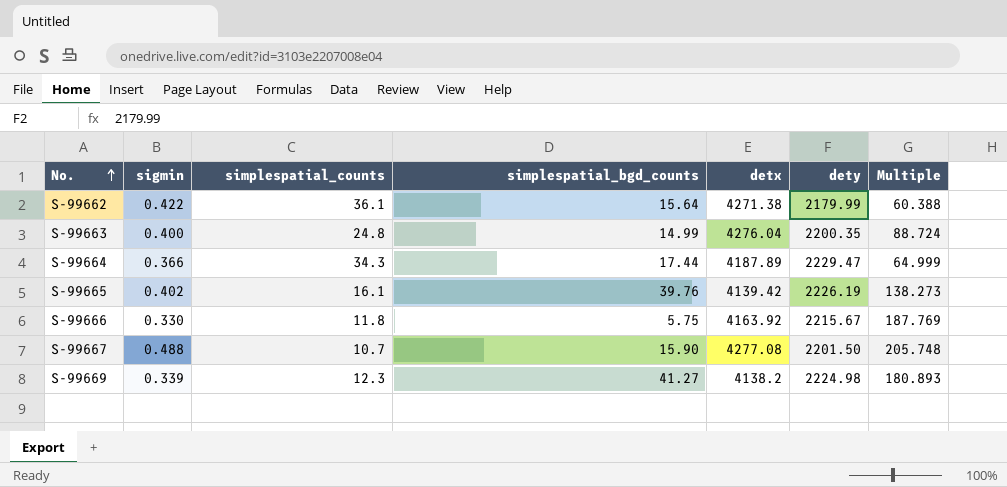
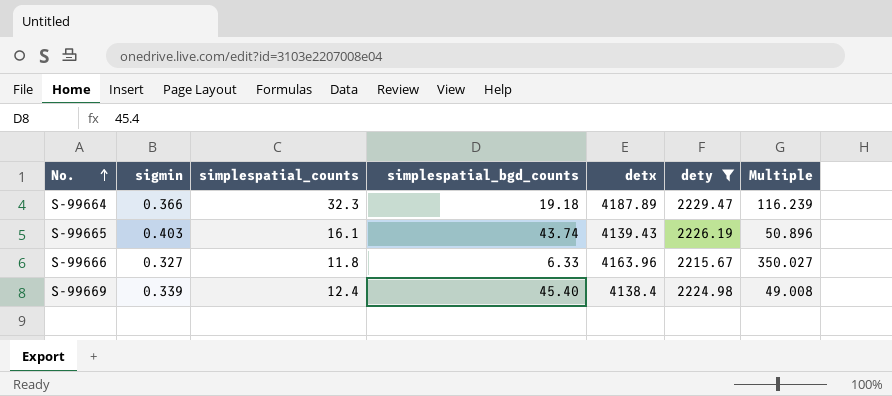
filter: none -> dety >= 2215.67
column Multiple | formula: [dety] / [simplespatial_counts] -> [dety] / [simplespatial_bgd_counts]
S-99664 | simplespatial_counts: 34.3 -> 32.3
S-99664 | simplespatial_bgd_counts: 17.44 -> 19.18
S-99665 | sigmin: 0.402 -> 0.403
S-99665 | simplespatial_bgd_counts: 39.76 -> 43.74
S-99665 | detx: 4139.42 -> 4139.43
S-99666 | sigmin: 0.330 -> 0.327
S-99666 | simplespatial_bgd_counts: 5.75 -> 6.33
S-99666 | detx: 4163.92 -> 4163.96
S-99669 | simplespatial_counts: 12.3 -> 12.4
S-99669 | simplespatial_bgd_counts: 41.27 -> 45.40
S-99669 | detx: 4138.2 -> 4138.4

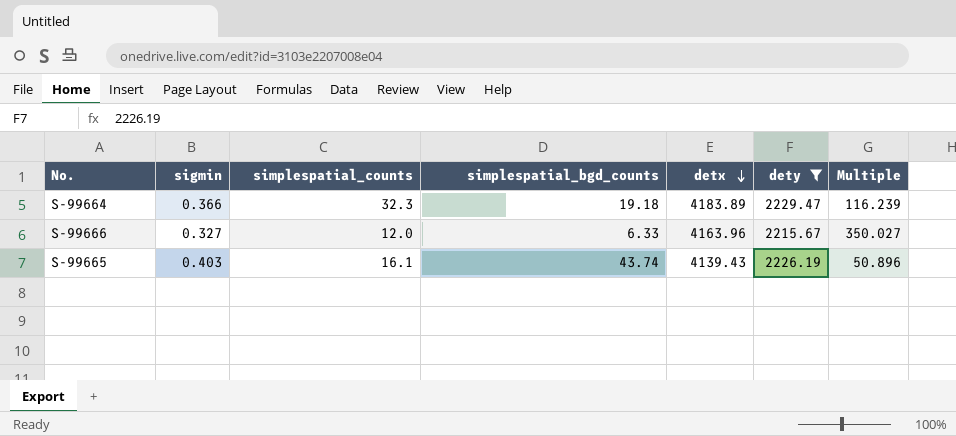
row order: No. ascending -> detx descending
row S-99669: 0.339 | 12.4 | 45.40 | 4138.4 | 2224.98 | 49.008 -> none
S-99664 | detx: 4187.89 -> 4183.89
S-99666 | simplespatial_counts: 11.8 -> 12.0

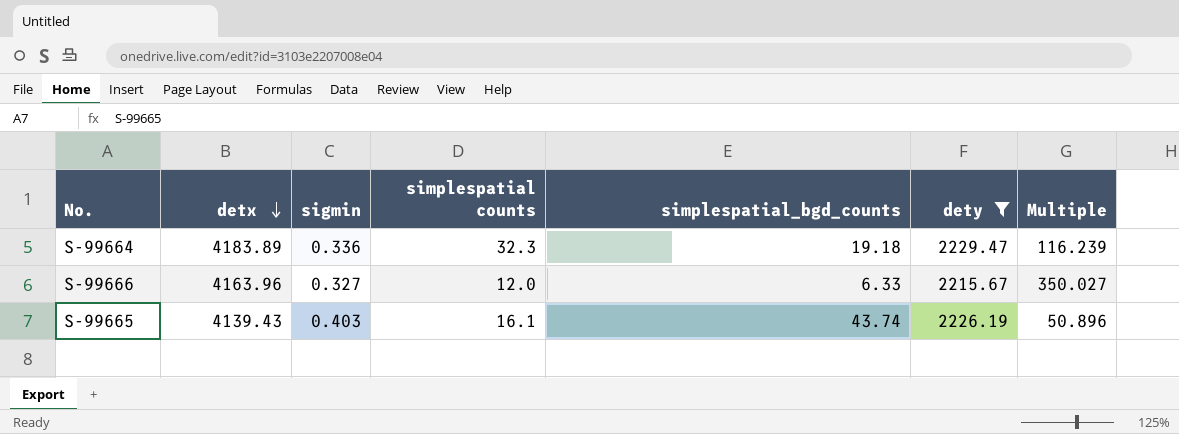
column detx | position: 5 -> 2
column name: simplespatial_counts -> simplespatial counts
S-99664 | sigmin: 0.366 -> 0.336

